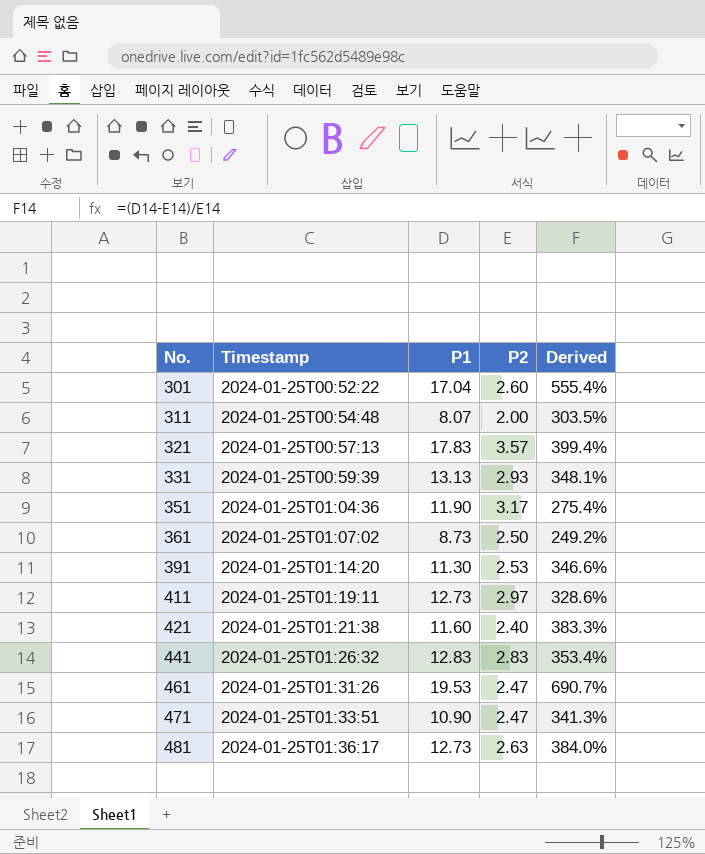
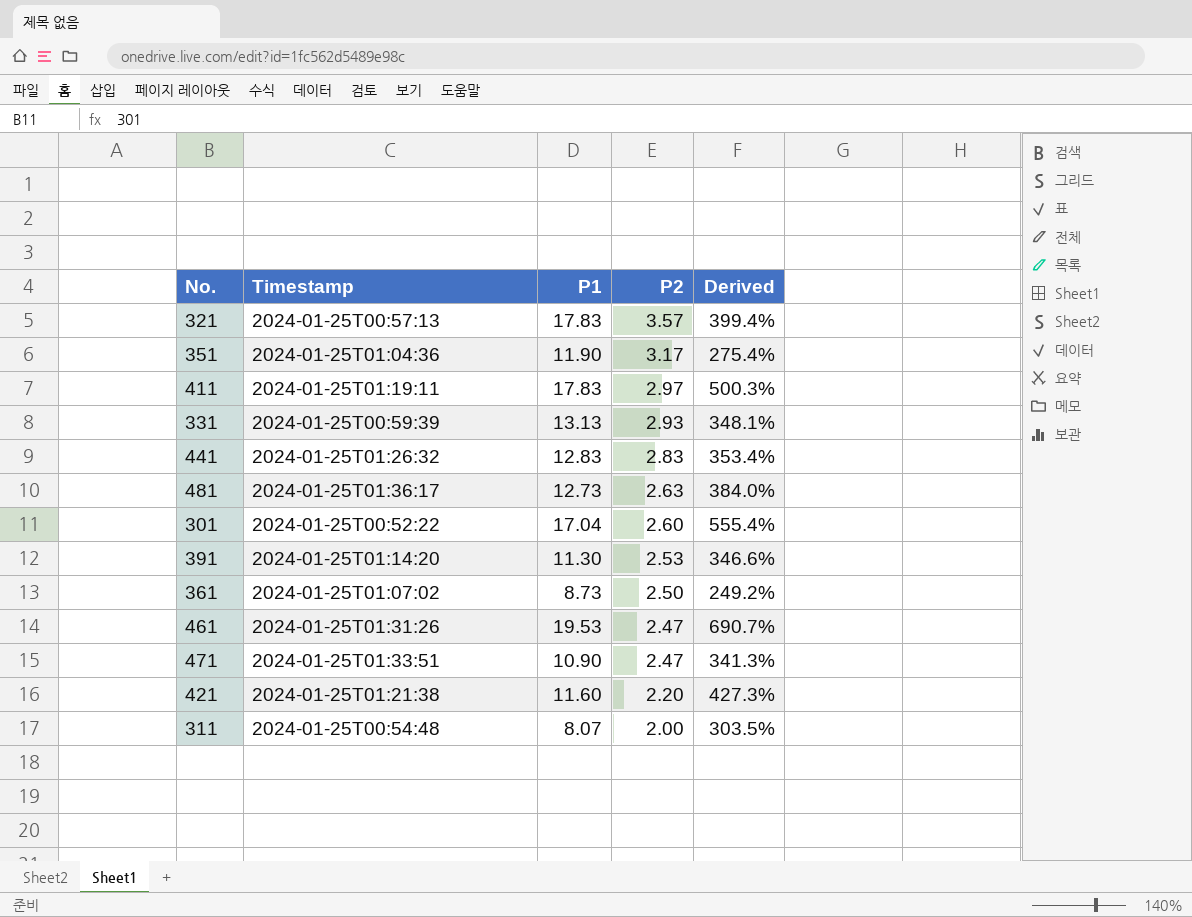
row order: No. ascending -> P2 descending
411 | P1: 12.73 -> 17.83
411 | Derived: 328.6% -> 500.3%
421 | P2: 2.40 -> 2.20
421 | Derived: 383.3% -> 427.3%

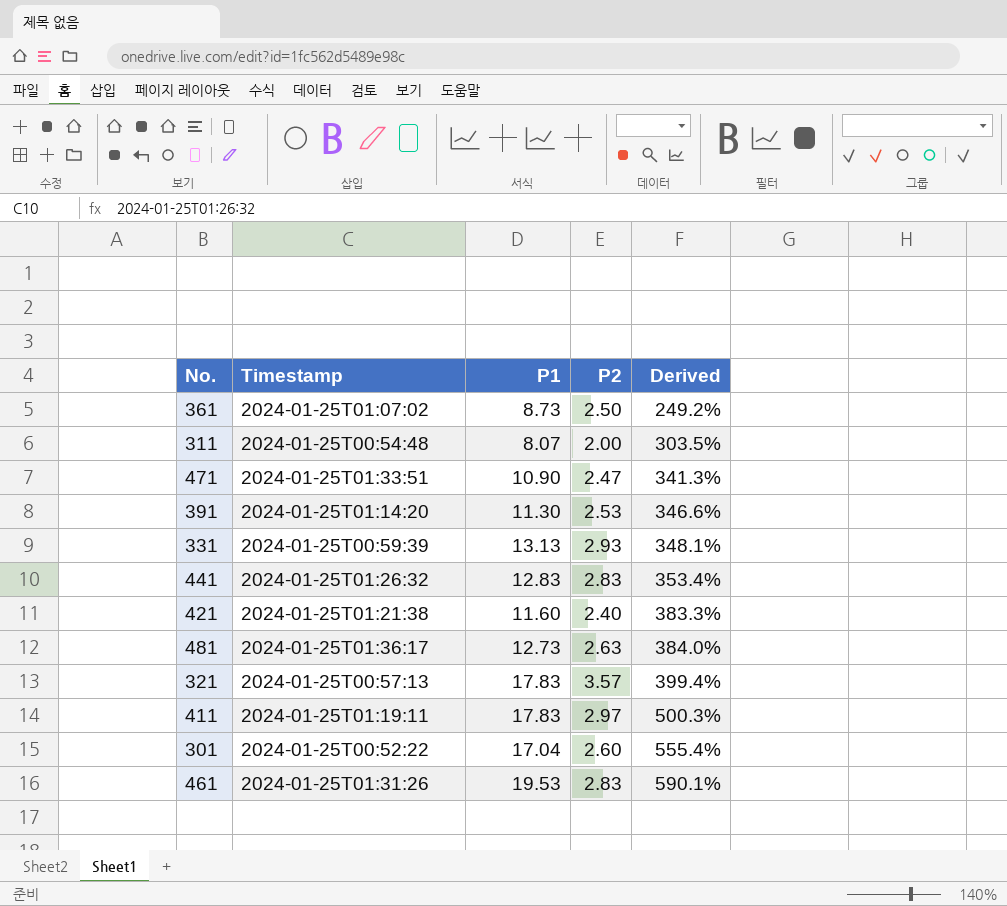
row order: P2 descending -> Derived ascending
row 351: 2024-01-25T01:04:36 | 11.90 | 3.17 | 275.4% -> none
421 | P2: 2.20 -> 2.40
421 | Derived: 427.3% -> 383.3%
461 | P2: 2.47 -> 2.83
461 | Derived: 690.7% -> 590.1%

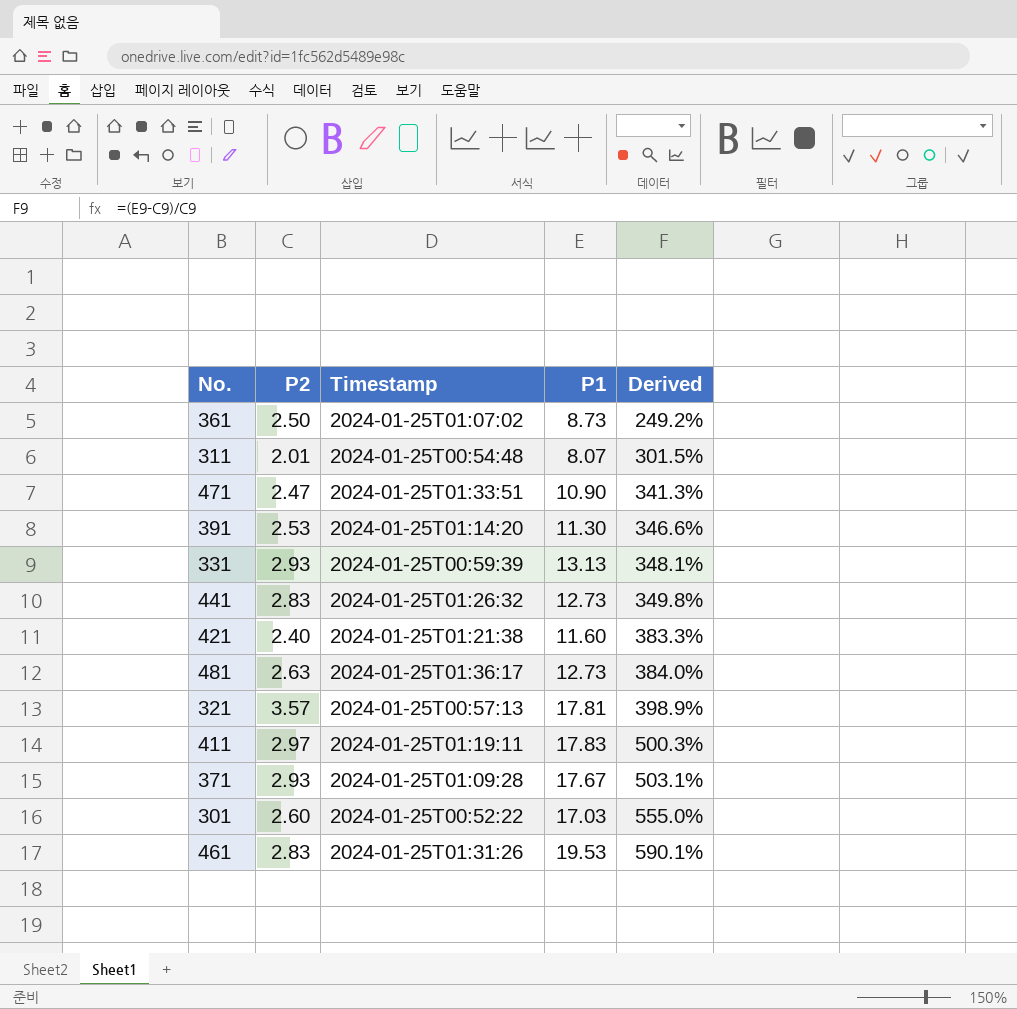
column P2 | position: 4 -> 2
311 | P2: 2.00 -> 2.01
311 | Derived: 303.5% -> 301.5%
441 | P1: 12.83 -> 12.73
441 | Derived: 353.4% -> 349.8%
321 | P1: 17.83 -> 17.81
321 | Derived: 399.4% -> 398.9%
row 371: none -> 2.93 | 2024-01-25T01:09:28 | 17.67 | 503.1%
301 | P1: 17.04 -> 17.03
301 | Derived: 555.4% -> 555.0%

